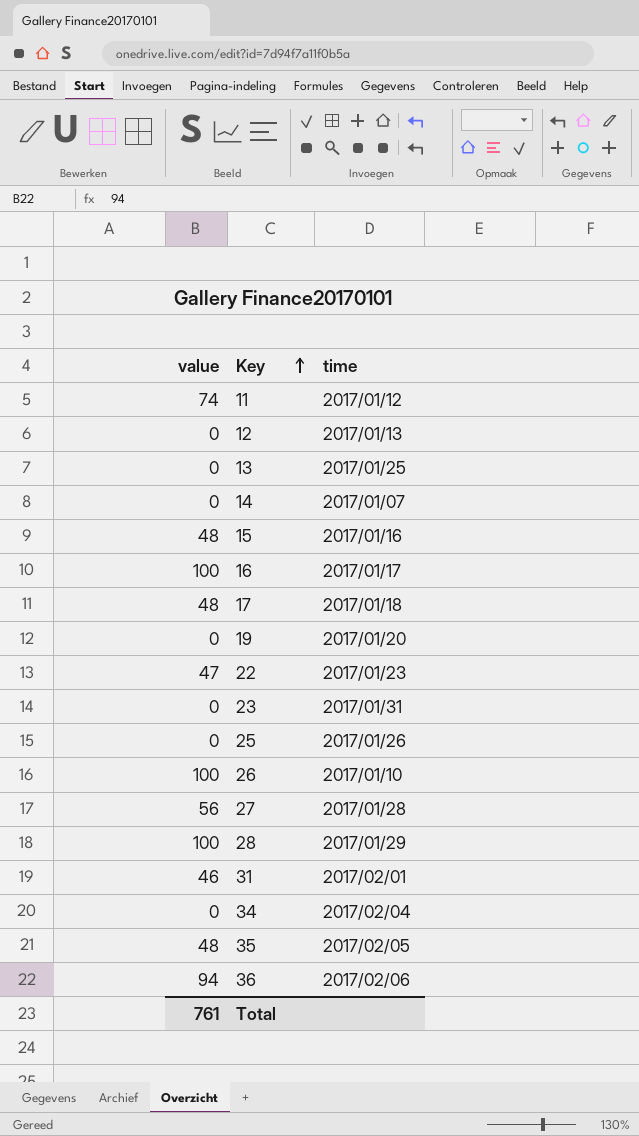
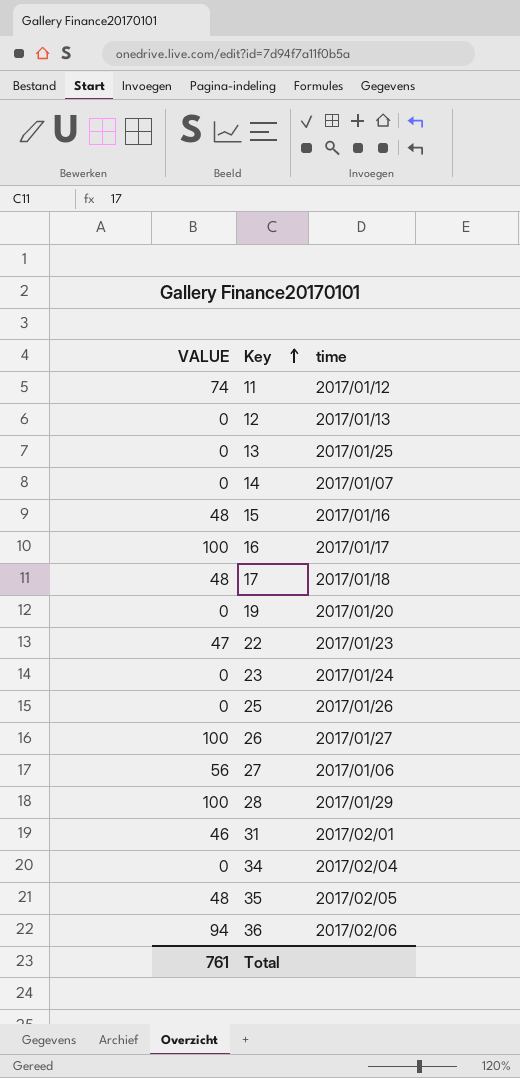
column name: value -> VALUE
23 | time: 2017/01/31 -> 2017/01/24
26 | time: 2017/01/10 -> 2017/01/27
27 | time: 2017/01/28 -> 2017/01/06

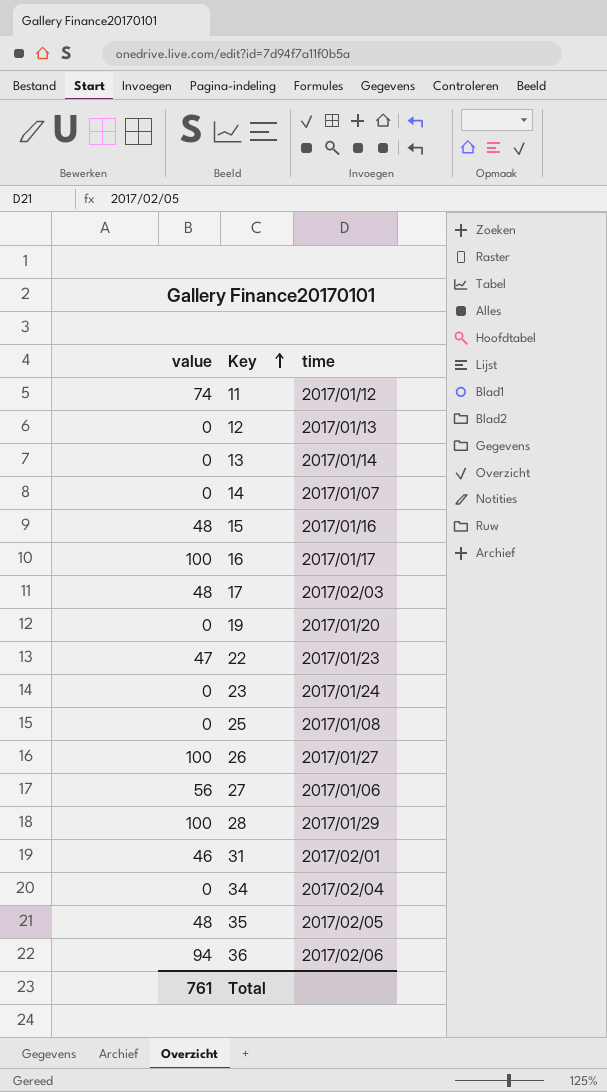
column name: VALUE -> value
13 | time: 2017/01/25 -> 2017/01/14
17 | time: 2017/01/18 -> 2017/02/03
25 | time: 2017/01/26 -> 2017/01/08

